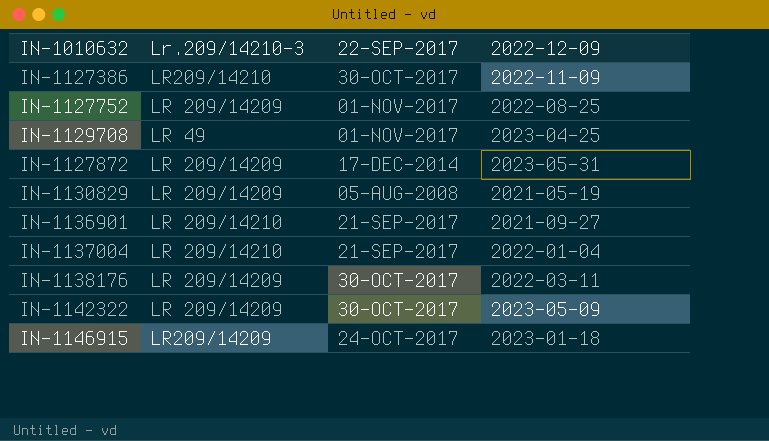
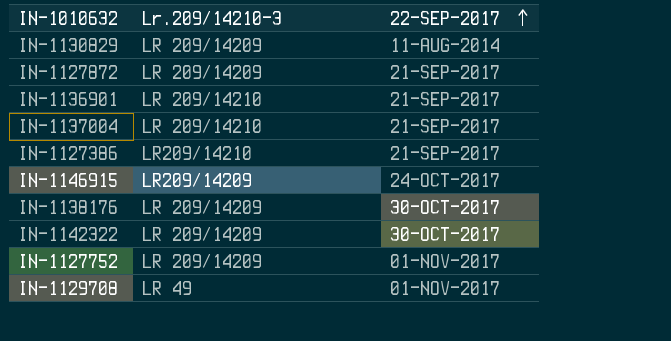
row order: none -> 22-SEP-2017 ascending
column 2022-12-09 | position: 4 -> none
IN-1130829 | 22-SEP-2017: 05-AUG-2008 -> 11-AUG-2014
IN-1127872 | 22-SEP-2017: 17-DEC-2014 -> 21-SEP-2017
IN-1127386 | 22-SEP-2017: 30-OCT-2017 -> 21-SEP-2017

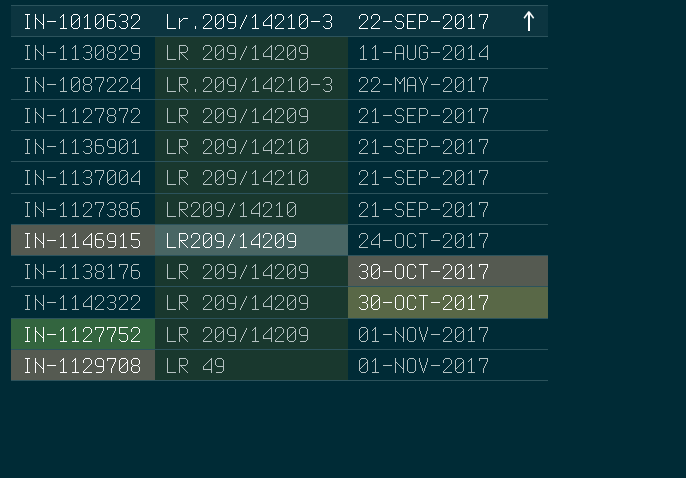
row IN-1087224: none -> LR.209/14210-3 | 22-MAY-2017

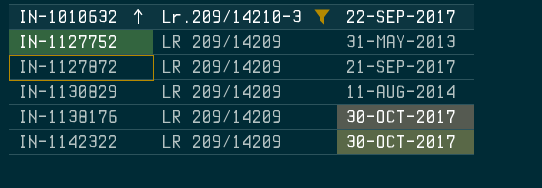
filter: none -> Lr.209/14210-3 = LR 209/14209
row order: 22-SEP-2017 ascending -> IN-1010632 ascending
IN-1127752 | 22-SEP-2017: 01-NOV-2017 -> 31-MAY-2013

